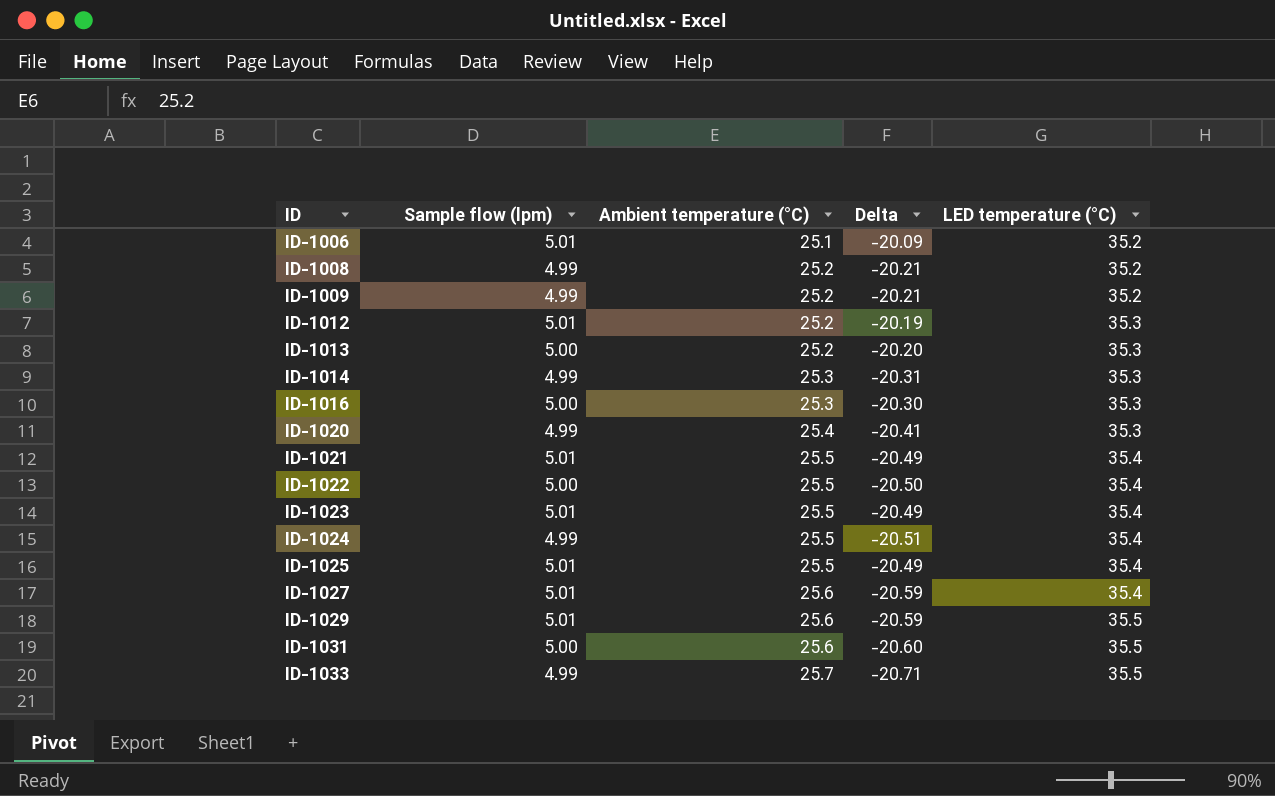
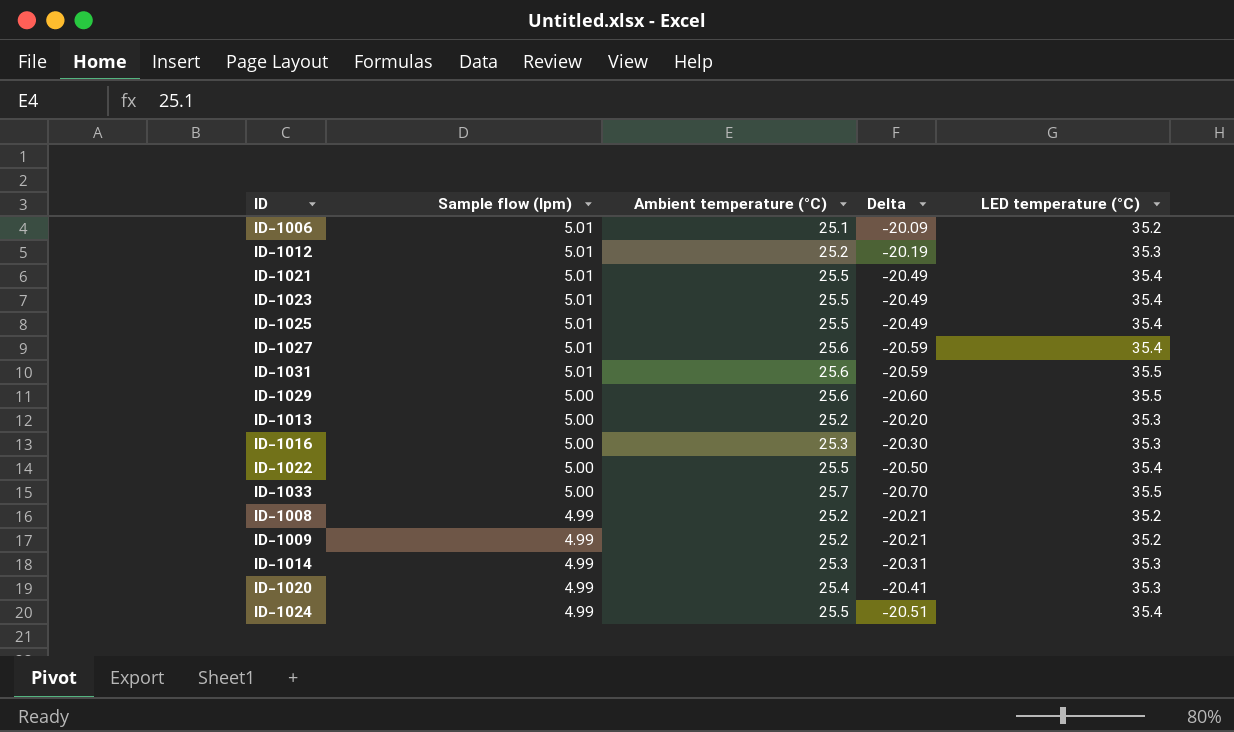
row order: ID ascending -> Sample flow (lpm) descending
ID-1031 | Sample flow (lpm): 5.00 -> 5.01
ID-1031 | Delta: -20.60 -> -20.59
ID-1029 | Sample flow (lpm): 5.01 -> 5.00
ID-1029 | Delta: -20.59 -> -20.60
ID-1033 | Sample flow (lpm): 4.99 -> 5.00
ID-1033 | Delta: -20.71 -> -20.70

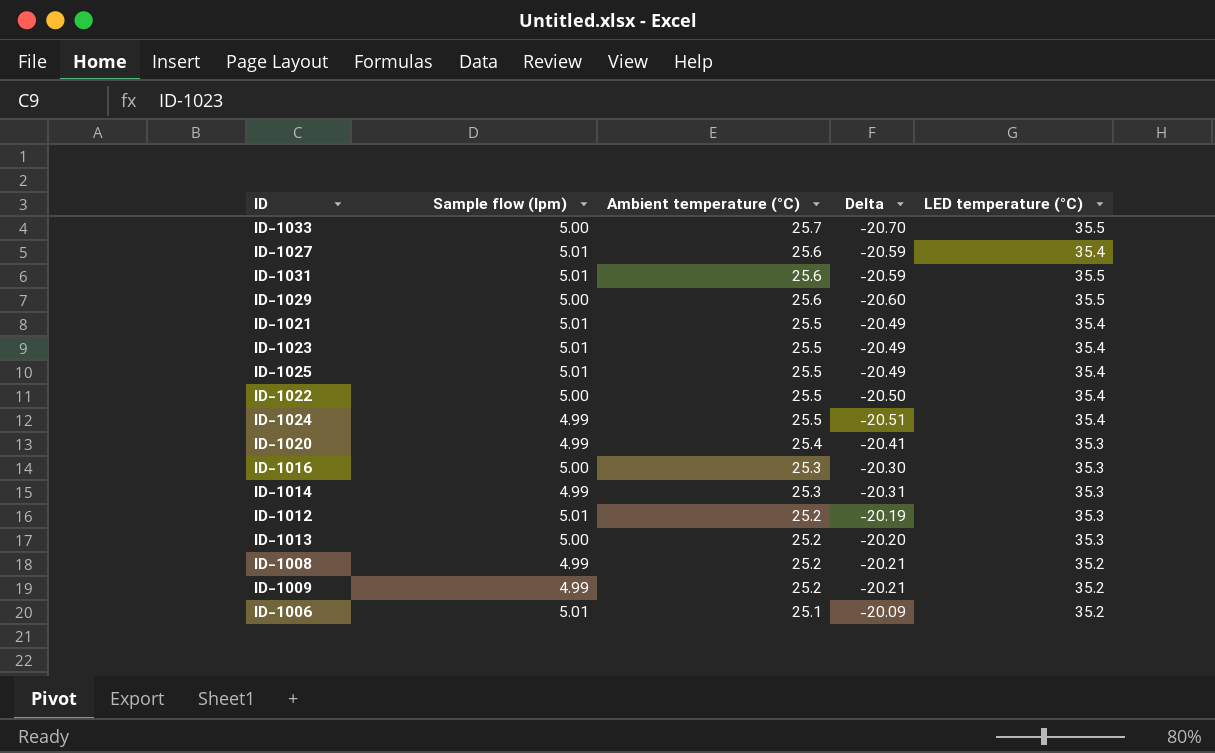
row order: Sample flow (lpm) descending -> Ambient temperature (°C) descending

